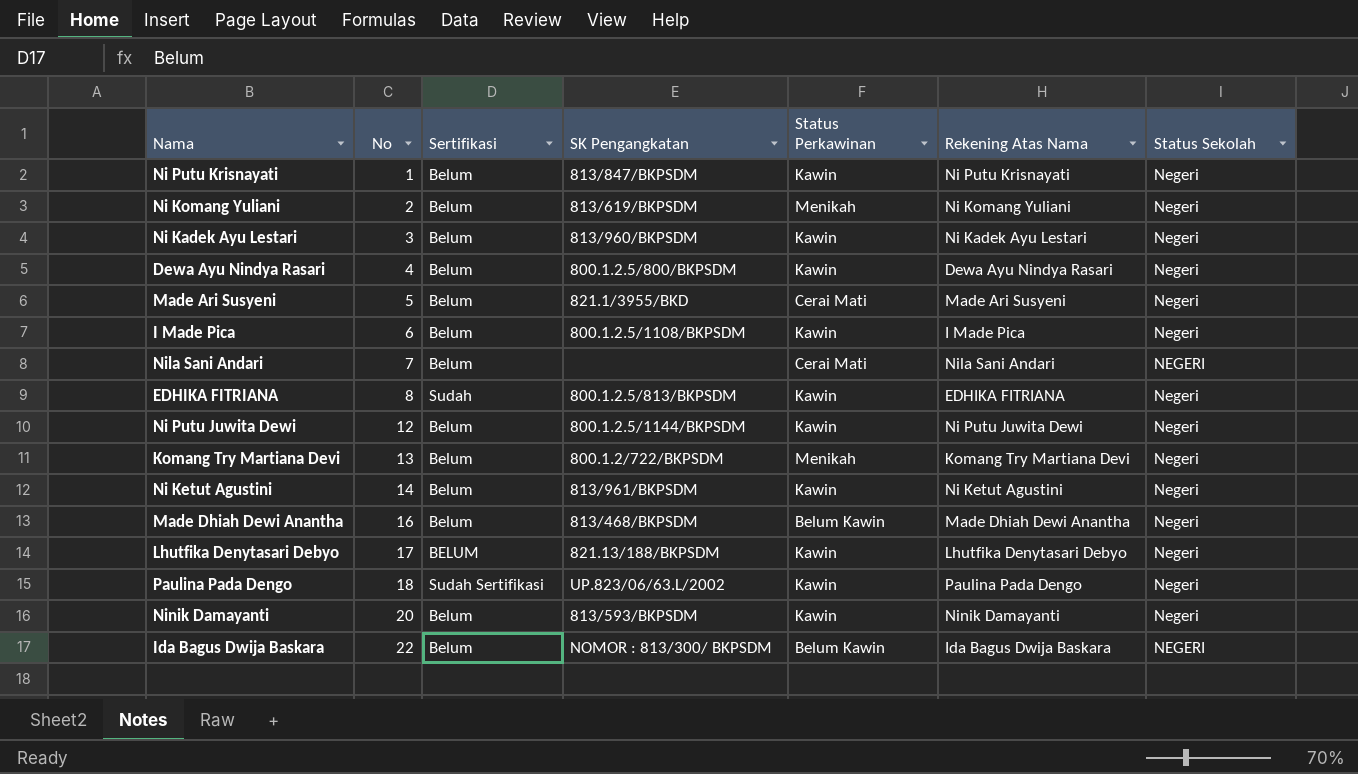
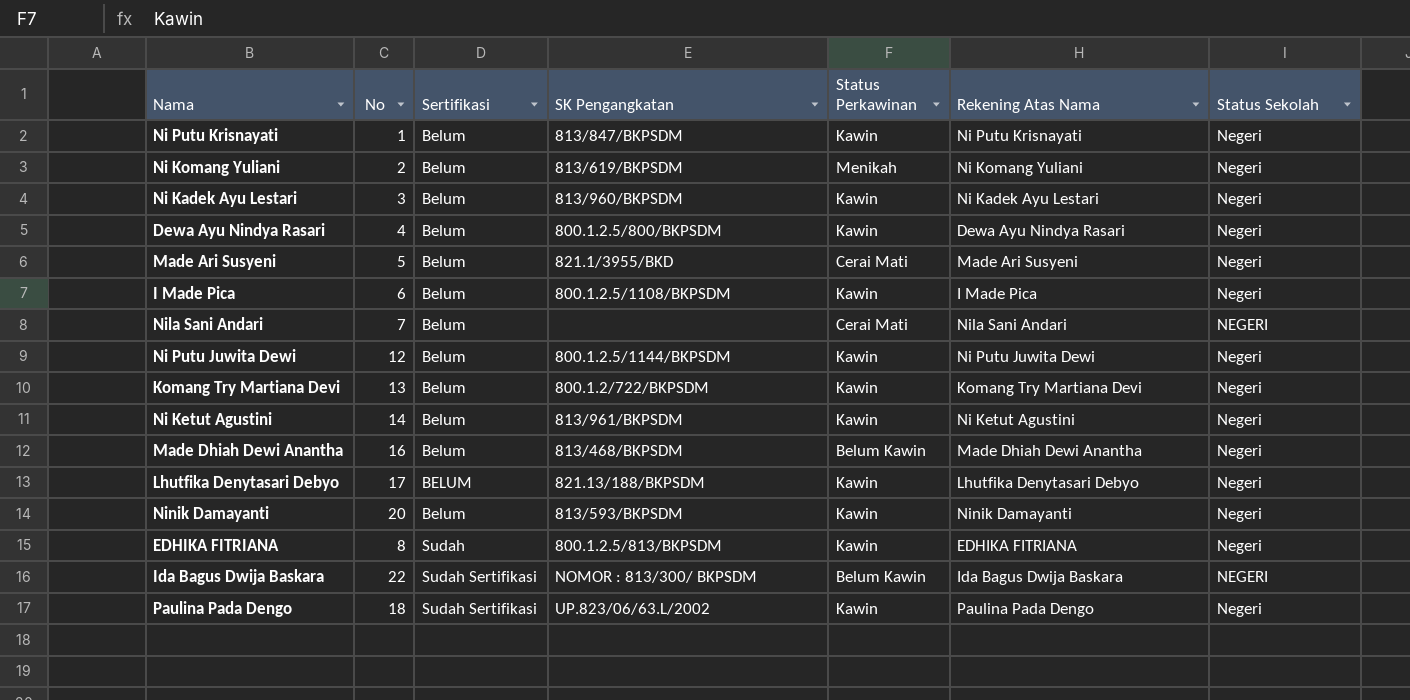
row order: No ascending -> Sertifikasi ascending
Komang Try Martiana Devi | Status Perkawinan: Menikah -> Kawin
Ida Bagus Dwija Baskara | Sertifikasi: Belum -> Sudah Sertifikasi

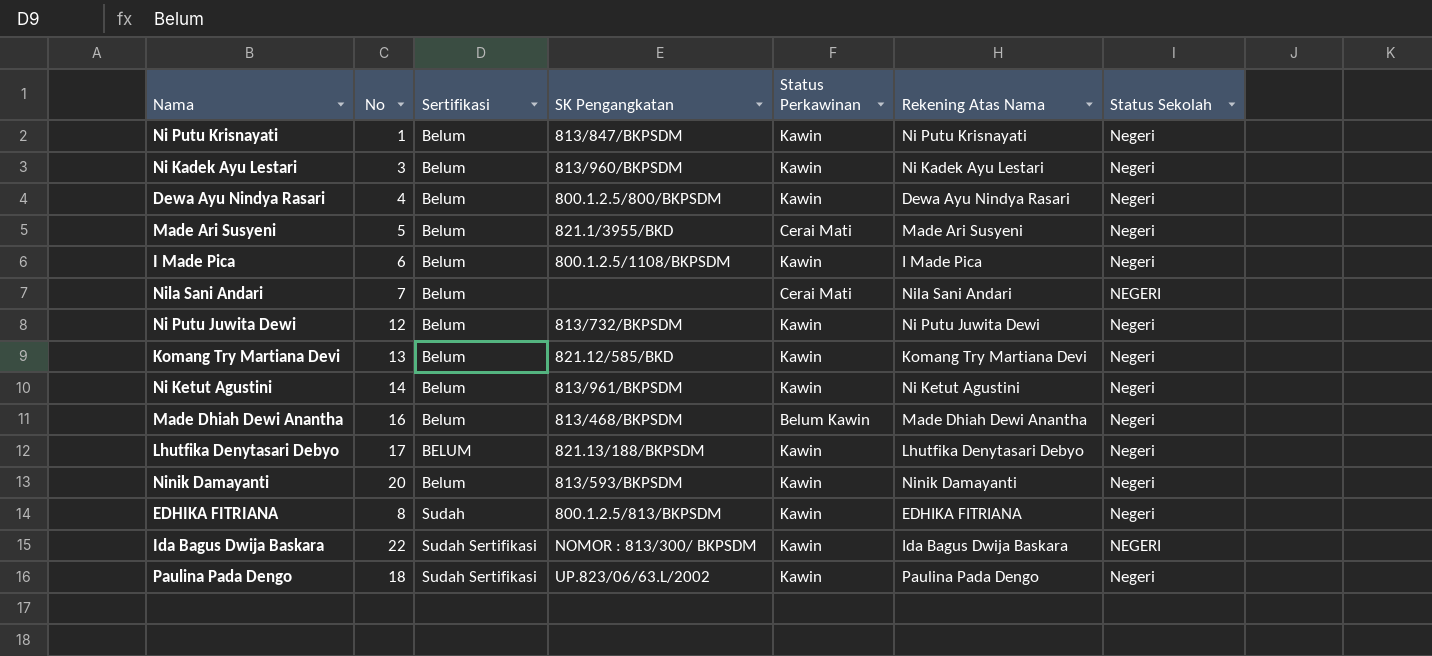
row Ni Komang Yuliani: 2 | Belum | 813/619/BKPSDM | Menikah | Ni Komang Yuliani | Negeri -> none
Ni Putu Juwita Dewi | SK Pengangkatan: 800.1.2.5/1144/BKPSDM -> 813/732/BKPSDM
Komang Try Martiana Devi | SK Pengangkatan: 800.1.2/722/BKPSDM -> 821.12/585/BKD
Ida Bagus Dwija Baskara | Status Perkawinan: Belum Kawin -> Kawin

